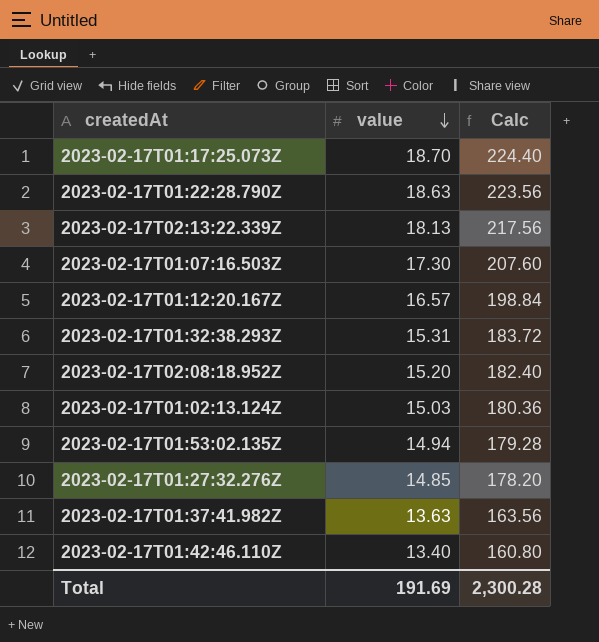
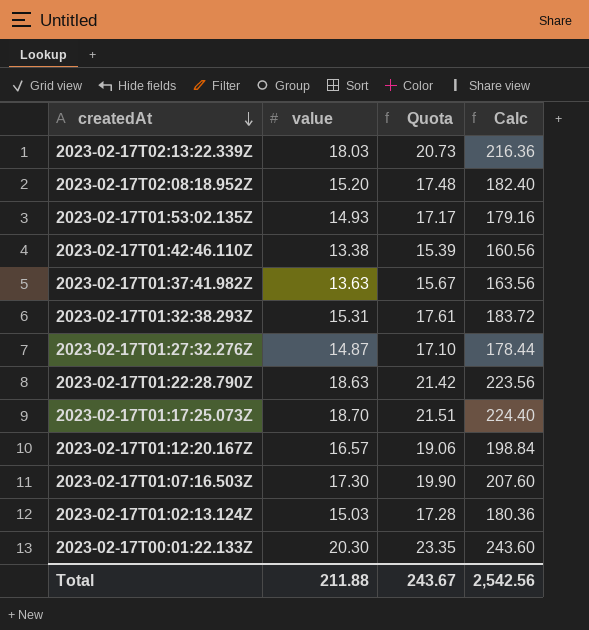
row order: value descending -> createdAt descending
column Quota | formula: none -> [value] * 1.15
2023-02-17T02:13:22.339Z | value: 18.13 -> 18.03
2023-02-17T02:13:22.339Z | Calc: 217.56 -> 216.36
2023-02-17T01:53:02.135Z | value: 14.94 -> 14.93
2023-02-17T01:53:02.135Z | Calc: 179.28 -> 179.16
2023-02-17T01:42:46.110Z | value: 13.40 -> 13.38
2023-02-17T01:42:46.110Z | Calc: 160.80 -> 160.56
2023-02-17T01:27:32.276Z | value: 14.85 -> 14.87
2023-02-17T01:27:32.276Z | Calc: 178.20 -> 178.44
row 2023-02-17T00:01:22.133Z: none -> 20.30 | 23.35 | 243.60
Total | value: 191.69 -> 211.88
Total | Calc: 2,300.28 -> 2,542.56

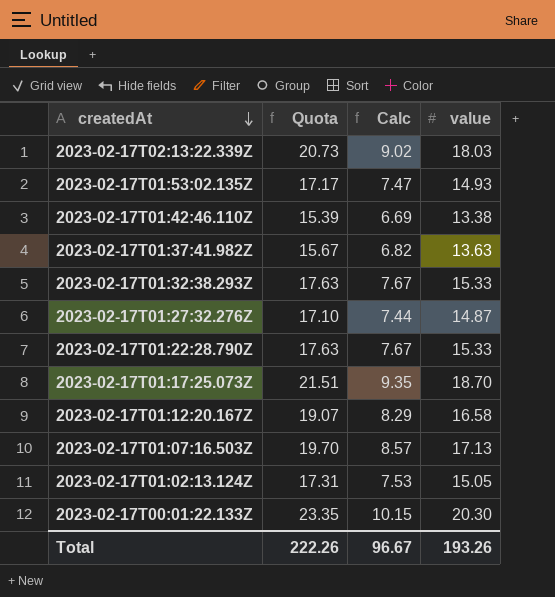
column Calc | formula: [value] * 12 -> [value] * 0.5
column value | position: 2 -> 4
row 2023-02-17T02:08:18.952Z: 15.20 | 17.48 | 182.40 -> none
2023-02-17T01:32:38.293Z | Quota: 17.61 -> 17.63
2023-02-17T01:32:38.293Z | value: 15.31 -> 15.33
2023-02-17T01:22:28.790Z | Quota: 21.42 -> 17.63
2023-02-17T01:22:28.790Z | value: 18.63 -> 15.33
2023-02-17T01:12:20.167Z | Quota: 19.06 -> 19.07
2023-02-17T01:12:20.167Z | value: 16.57 -> 16.58
2023-02-17T01:07:16.503Z | Quota: 19.90 -> 19.70
2023-02-17T01:07:16.503Z | value: 17.30 -> 17.13
2023-02-17T01:02:13.124Z | Quota: 17.28 -> 17.31
2023-02-17T01:02:13.124Z | value: 15.03 -> 15.05
Total | Quota: 243.67 -> 222.26
Total | Calc: 2,542.56 -> 96.67
Total | value: 211.88 -> 193.26

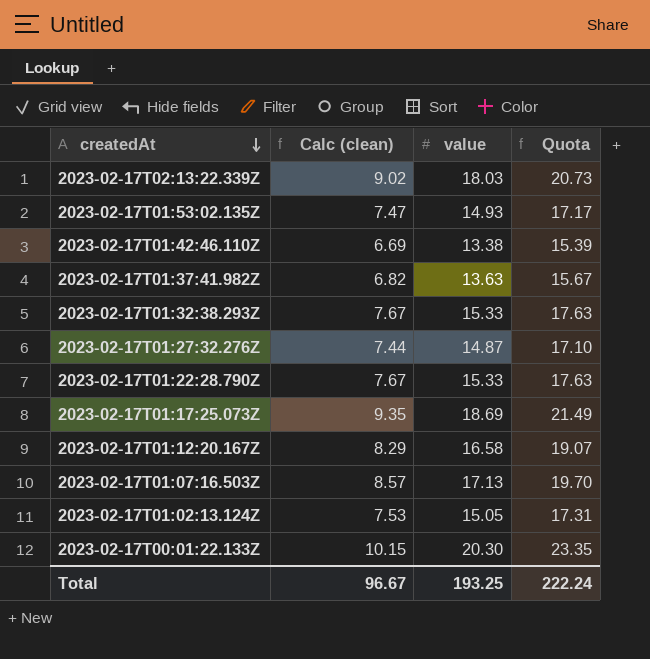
column name: Calc -> Calc (clean)
column Quota | position: 2 -> 4
2023-02-17T01:17:25.073Z | value: 18.70 -> 18.69
2023-02-17T01:17:25.073Z | Quota: 21.51 -> 21.49
Total | value: 193.26 -> 193.25
Total | Quota: 222.26 -> 222.24

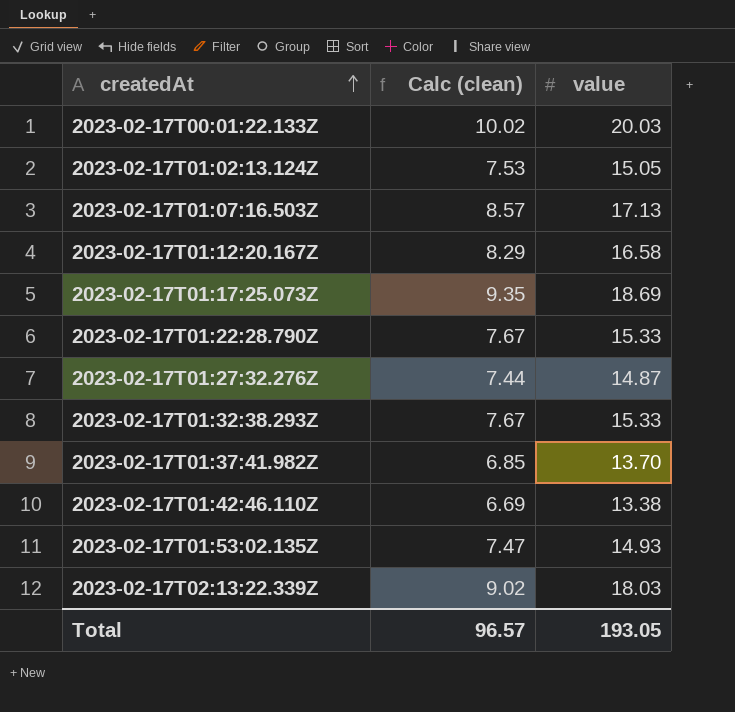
row order: createdAt descending -> createdAt ascending
column Quota | formula: [value] * 1.15 -> none
2023-02-17T00:01:22.133Z | Calc (clean): 10.15 -> 10.02
2023-02-17T00:01:22.133Z | value: 20.30 -> 20.03
2023-02-17T01:37:41.982Z | Calc (clean): 6.82 -> 6.85
2023-02-17T01:37:41.982Z | value: 13.63 -> 13.70
Total | Calc (clean): 96.67 -> 96.57
Total | value: 193.25 -> 193.05

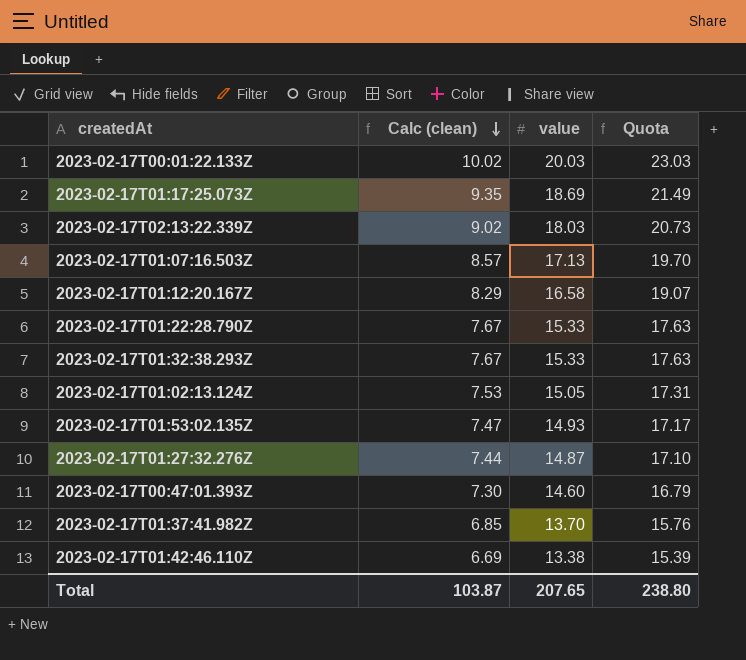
row order: createdAt ascending -> Calc (clean) descending
column Quota | formula: none -> [value] * 1.15
row 2023-02-17T00:47:01.393Z: none -> 7.30 | 14.60 | 16.79
Total | Calc (clean): 96.57 -> 103.87
Total | value: 193.05 -> 207.65

